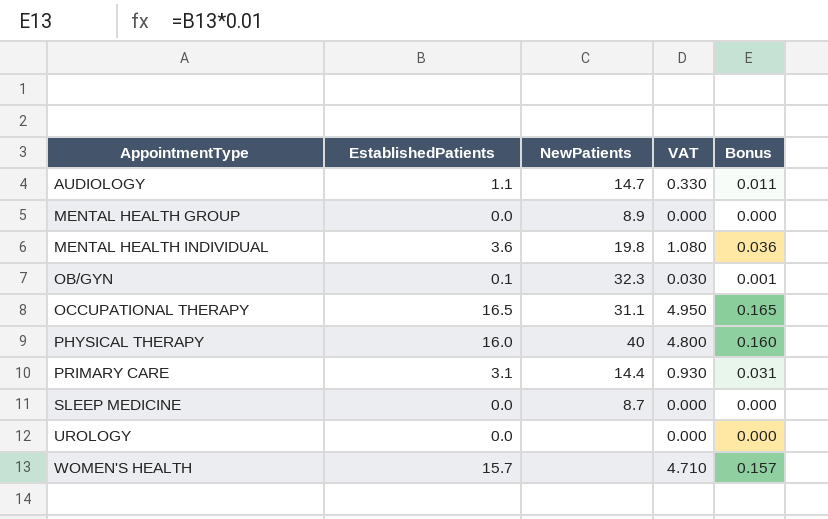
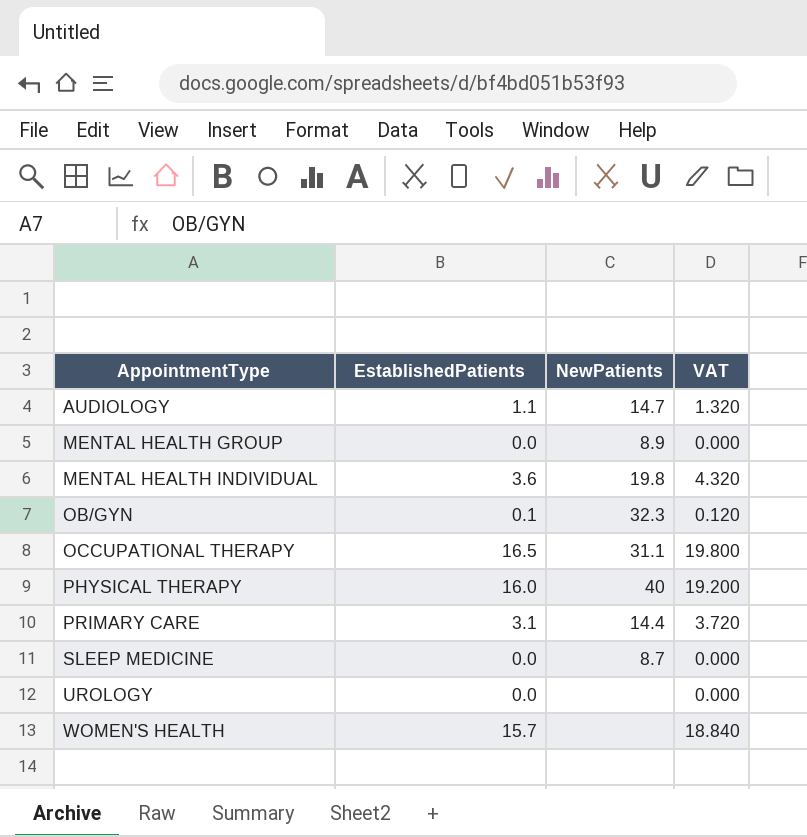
column Bonus | formula: [EstablishedPatients] * 0.01 -> none
column VAT | formula: [EstablishedPatients] * 0.3 -> [EstablishedPatients] * 1.2

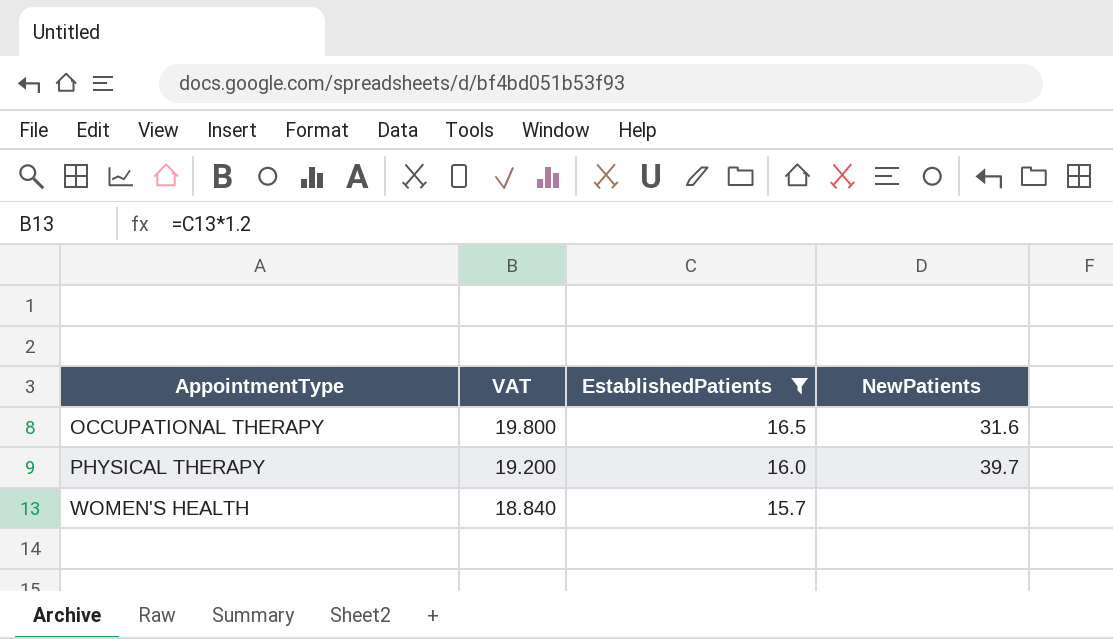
filter: none -> EstablishedPatients >= 15.7
column VAT | position: 4 -> 2
OCCUPATIONAL THERAPY | NewPatients: 31.1 -> 31.6
PHYSICAL THERAPY | NewPatients: 40 -> 39.7

